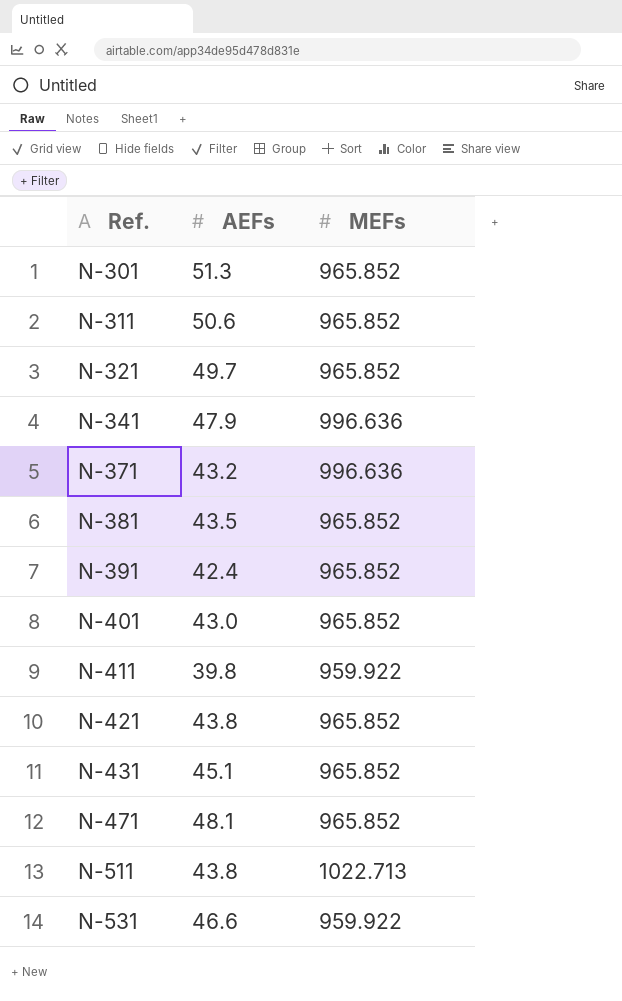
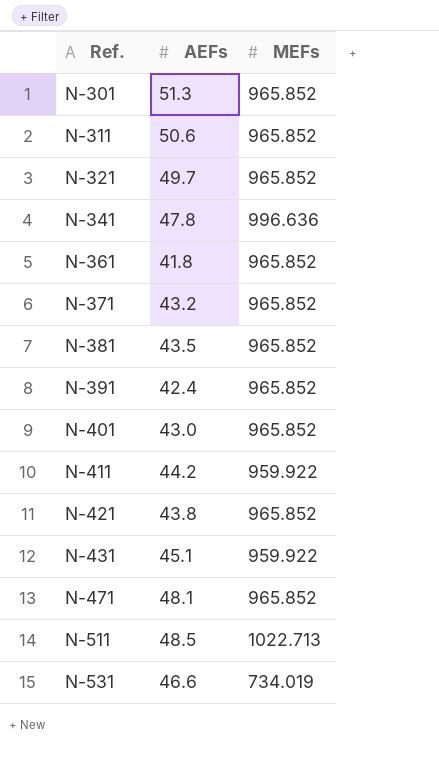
N-341 | AEFs: 47.9 -> 47.8
row N-361: none -> 41.8 | 965.852
N-371 | MEFs: 996.636 -> 965.852
N-411 | AEFs: 39.8 -> 44.2
N-431 | MEFs: 965.852 -> 959.922
N-511 | AEFs: 43.8 -> 48.5
N-531 | MEFs: 959.922 -> 734.019

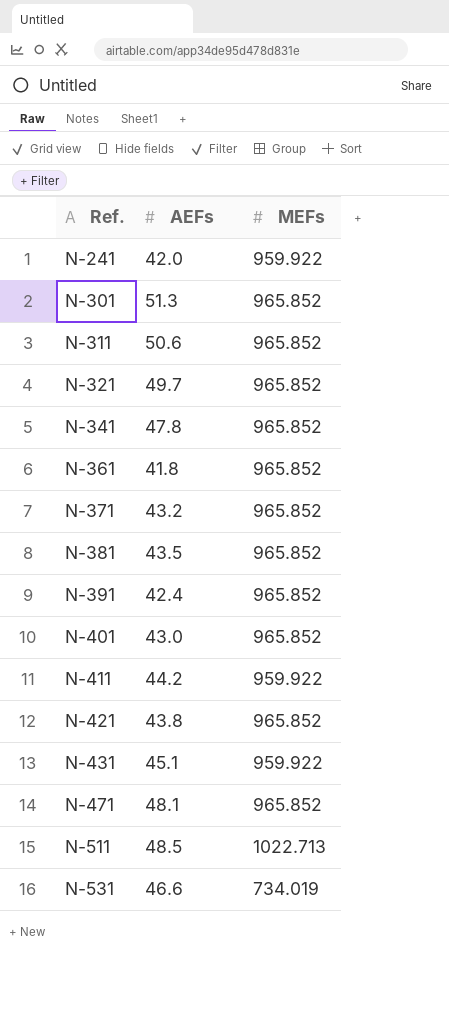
row N-241: none -> 42.0 | 959.922
N-341 | MEFs: 996.636 -> 965.852

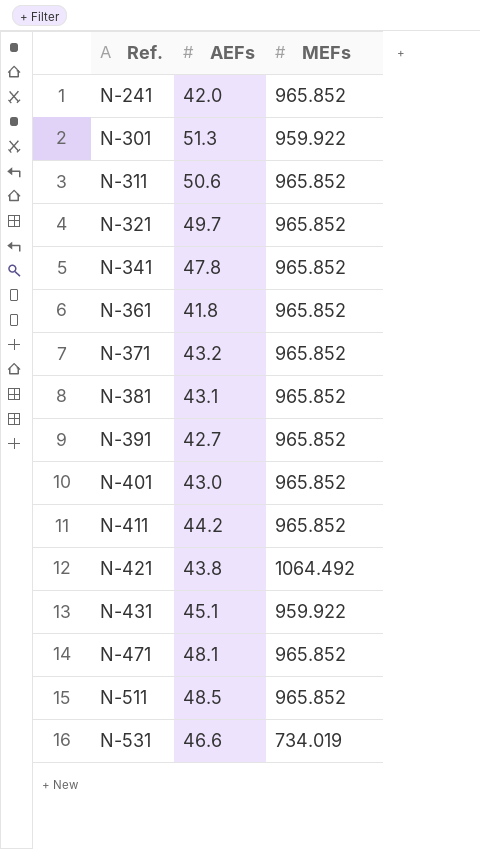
N-241 | MEFs: 959.922 -> 965.852
N-301 | MEFs: 965.852 -> 959.922
N-381 | AEFs: 43.5 -> 43.1
N-391 | AEFs: 42.4 -> 42.7
N-411 | MEFs: 959.922 -> 965.852
N-421 | MEFs: 965.852 -> 1064.492
N-511 | MEFs: 1022.713 -> 965.852

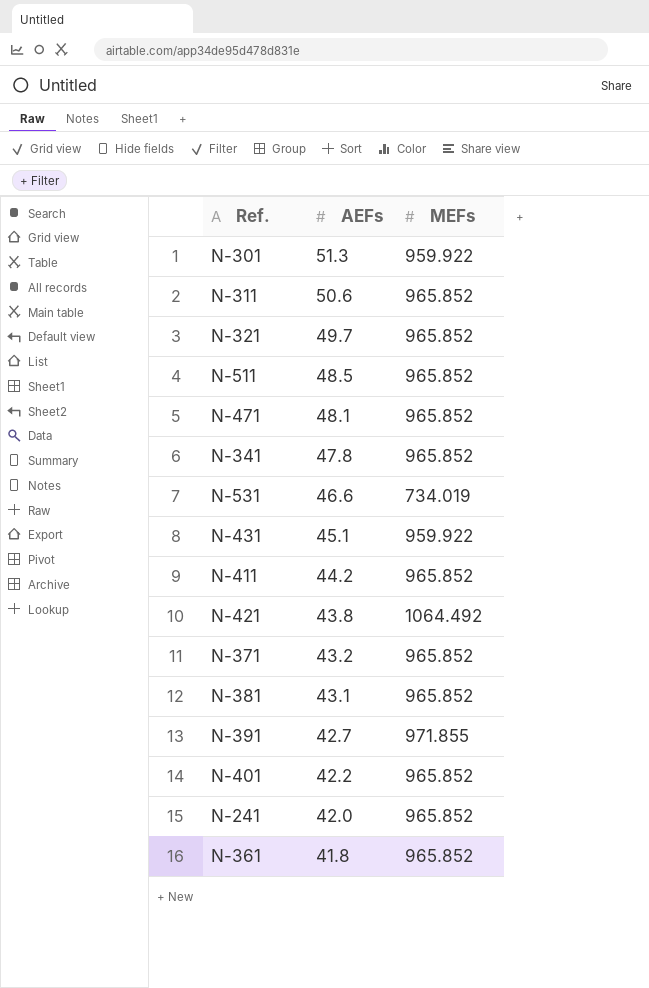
row order: Ref. ascending -> AEFs descending
N-391 | MEFs: 965.852 -> 971.855
N-401 | AEFs: 43.0 -> 42.2

